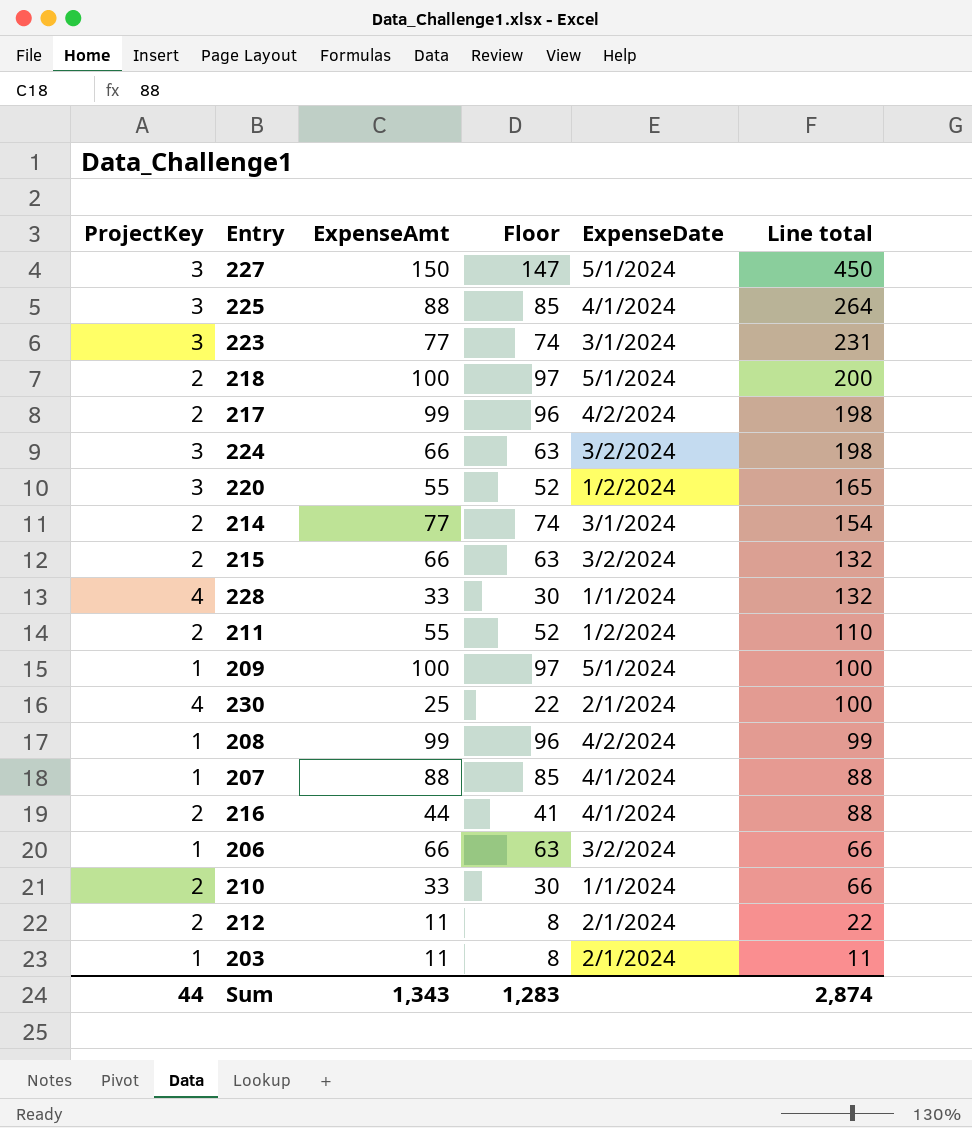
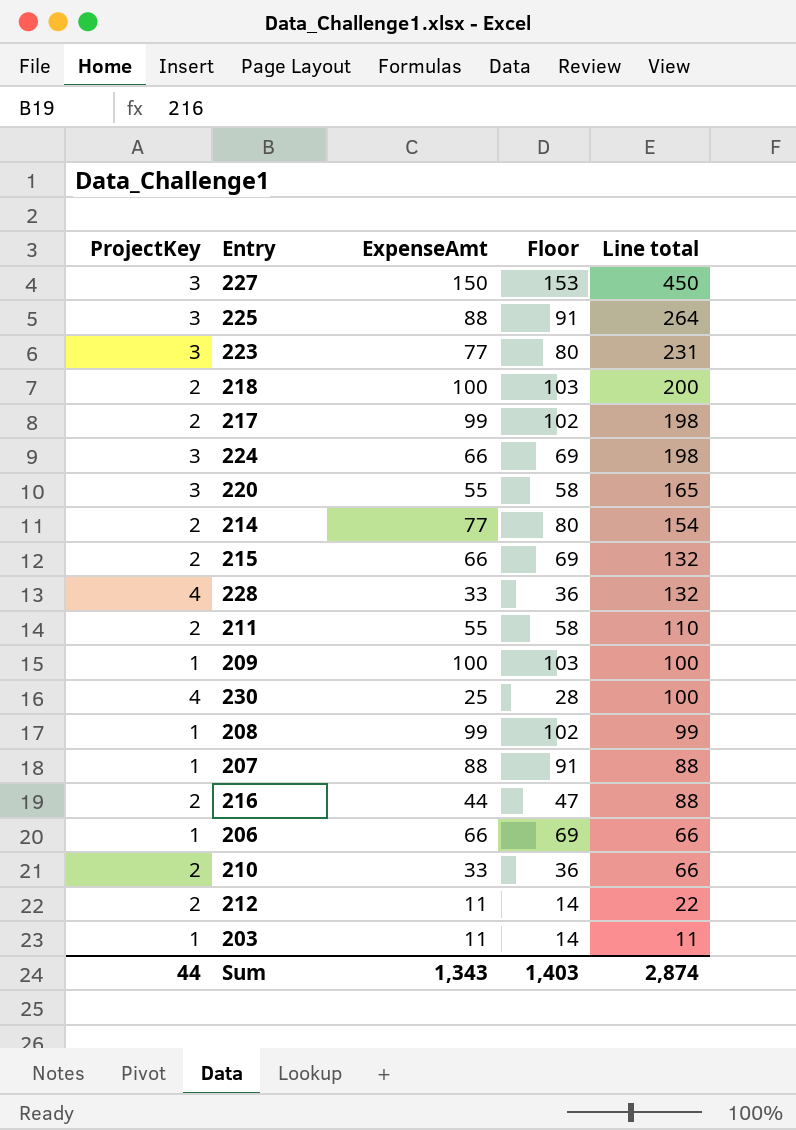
column ExpenseDate | position: 5 -> none
column Floor | formula: [ExpenseAmt] - 3 -> [ExpenseAmt] + 3
Sum | Floor: 1,283 -> 1,403

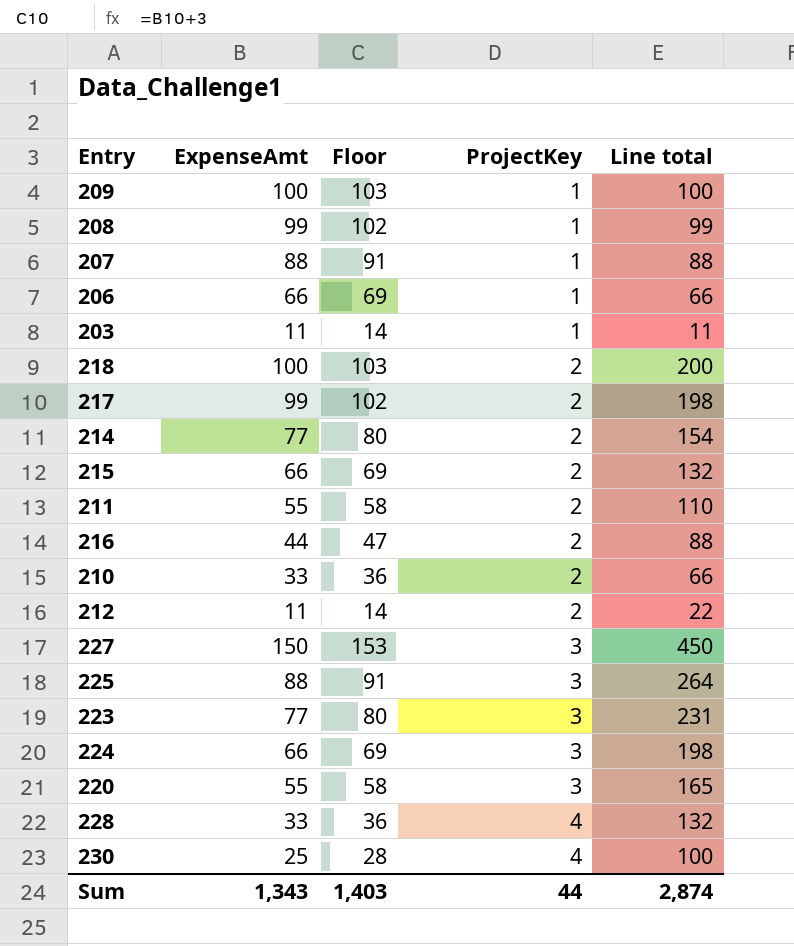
row order: Line total descending -> ProjectKey ascending
column ProjectKey | position: 1 -> 4

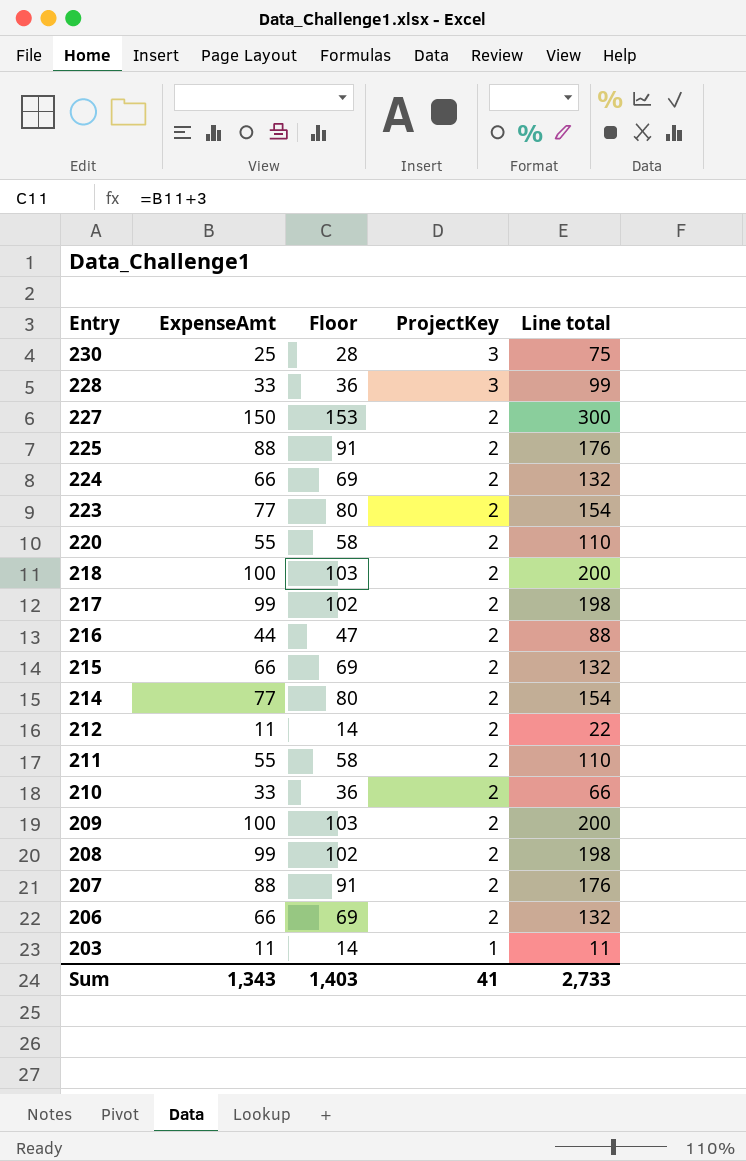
row order: ProjectKey ascending -> Entry descending
230 | ProjectKey: 4 -> 3
230 | Line total: 100 -> 75
228 | ProjectKey: 4 -> 3
228 | Line total: 132 -> 99
227 | ProjectKey: 3 -> 2
227 | Line total: 450 -> 300
225 | ProjectKey: 3 -> 2
225 | Line total: 264 -> 176
224 | ProjectKey: 3 -> 2
224 | Line total: 198 -> 132
223 | ProjectKey: 3 -> 2
223 | Line total: 231 -> 154
220 | ProjectKey: 3 -> 2
220 | Line total: 165 -> 110
209 | ProjectKey: 1 -> 2
209 | Line total: 100 -> 200
208 | ProjectKey: 1 -> 2
208 | Line total: 99 -> 198
207 | ProjectKey: 1 -> 2
207 | Line total: 88 -> 176
206 | ProjectKey: 1 -> 2
206 | Line total: 66 -> 132
Sum | ProjectKey: 44 -> 41
Sum | Line total: 2,874 -> 2,733

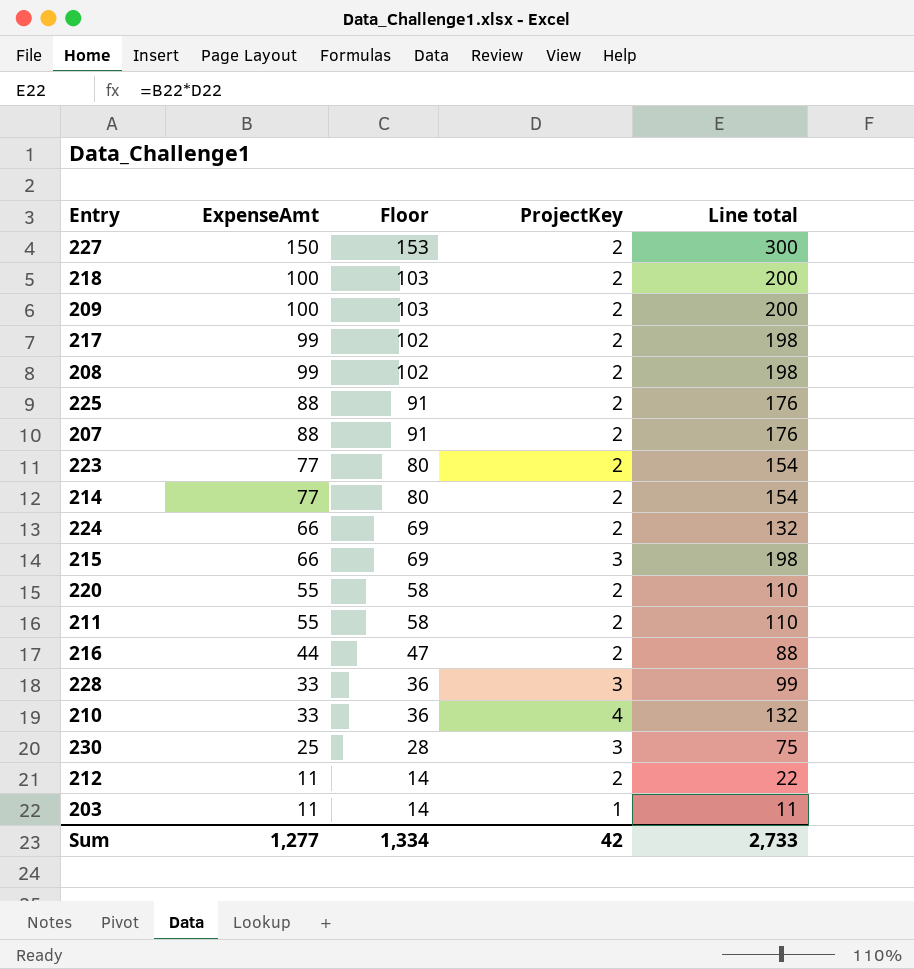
row order: Entry descending -> ExpenseAmt descending
row 206: 66 | 69 | 2 | 132 -> none
215 | ProjectKey: 2 -> 3
215 | Line total: 132 -> 198
210 | ProjectKey: 2 -> 4
210 | Line total: 66 -> 132
Sum | ExpenseAmt: 1,343 -> 1,277
Sum | Floor: 1,403 -> 1,334
Sum | ProjectKey: 41 -> 42

